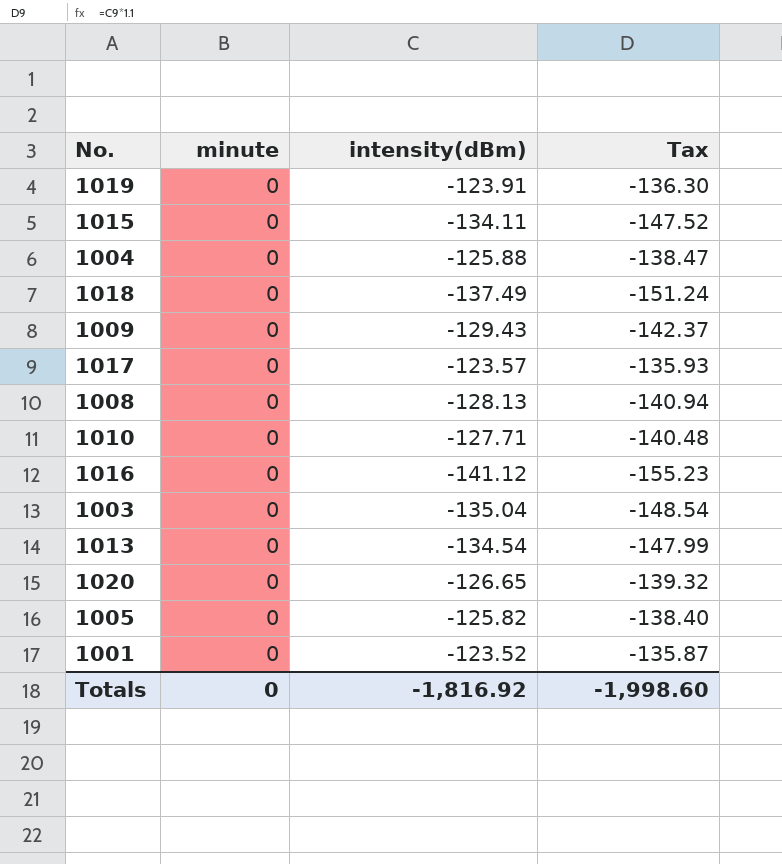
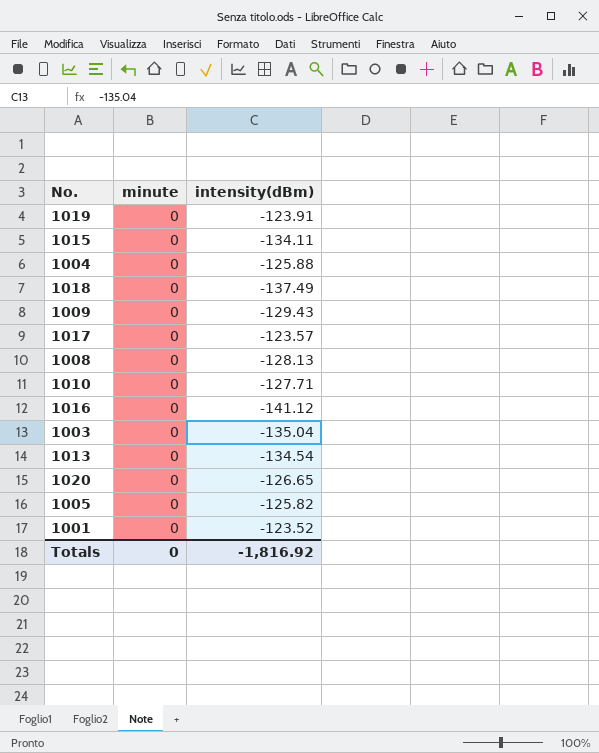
column Tax | formula: [intensity(dBm)] * 1.1 -> none

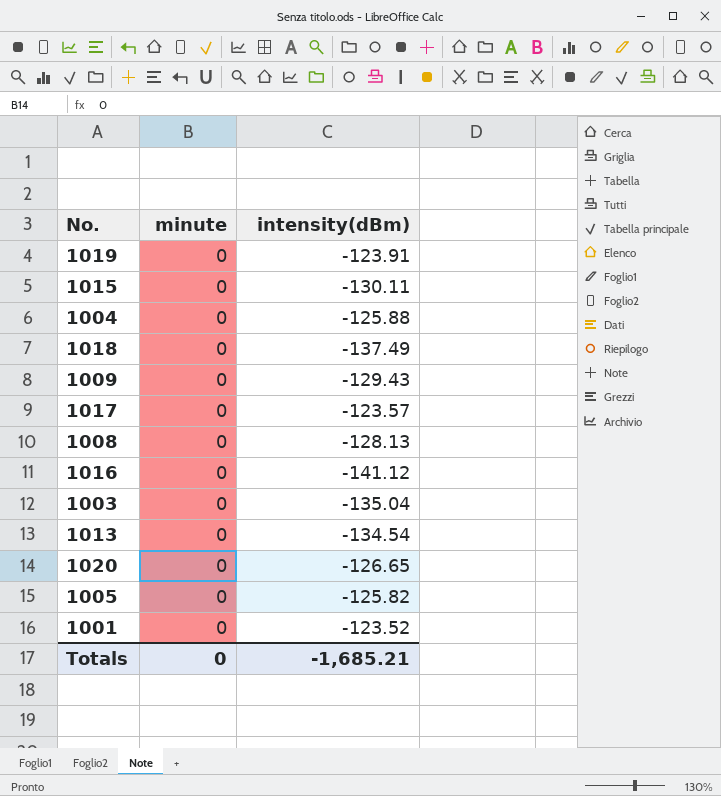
row 1010: 0 | -127.71 -> none
1015 | intensity(dBm): -134.11 -> -130.11
Totals | intensity(dBm): -1,816.92 -> -1,685.21

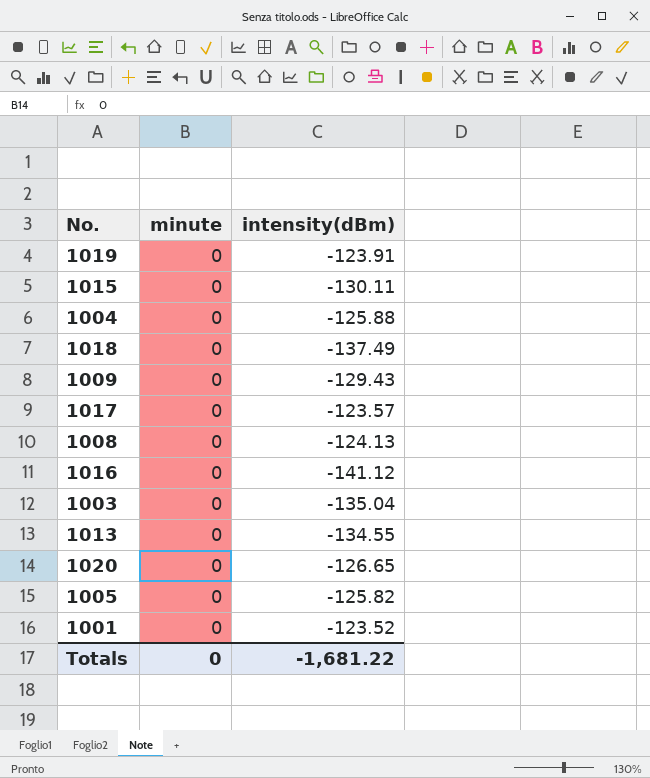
1008 | intensity(dBm): -128.13 -> -124.13
1013 | intensity(dBm): -134.54 -> -134.55
Totals | intensity(dBm): -1,685.21 -> -1,681.22

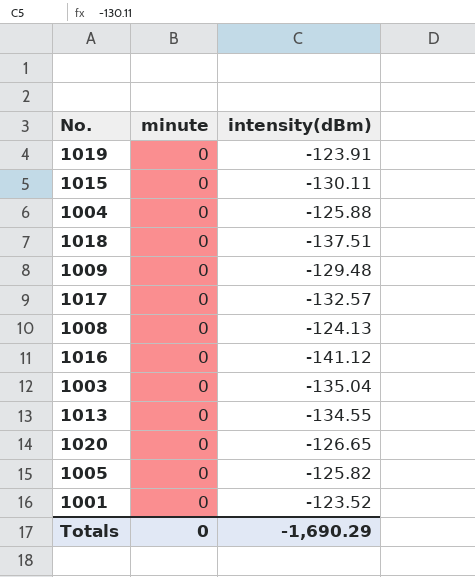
1018 | intensity(dBm): -137.49 -> -137.51
1009 | intensity(dBm): -129.43 -> -129.48
1017 | intensity(dBm): -123.57 -> -132.57
Totals | intensity(dBm): -1,681.22 -> -1,690.29

